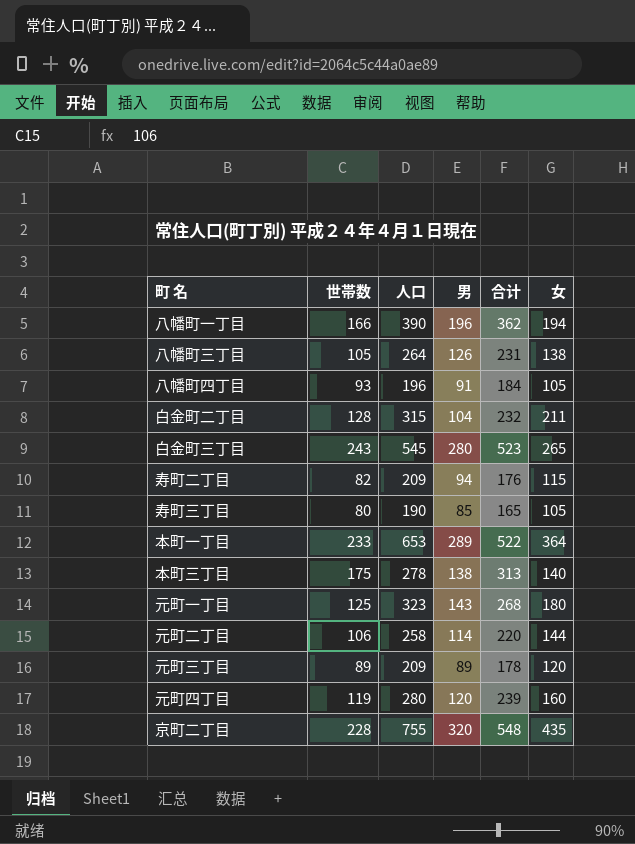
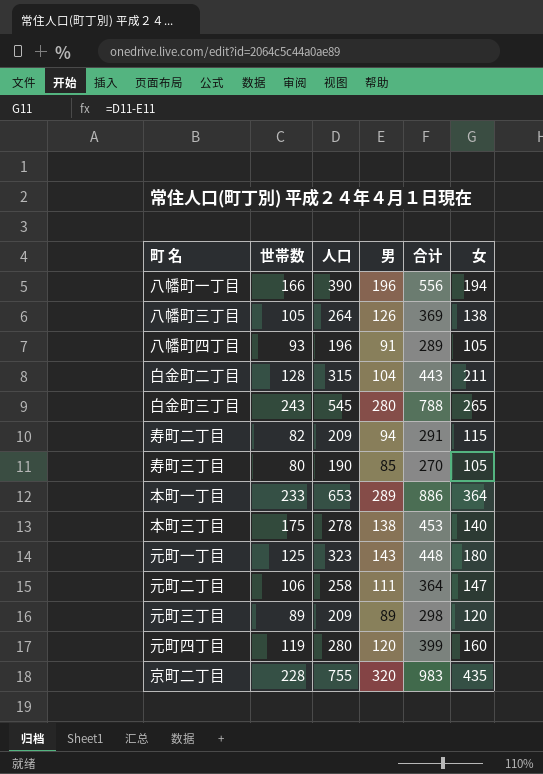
column 合计 | formula: [世帯数] + [男] -> [世帯数] + [人口]
元町二丁目 | 男: 114 -> 111
元町二丁目 | 女: 144 -> 147

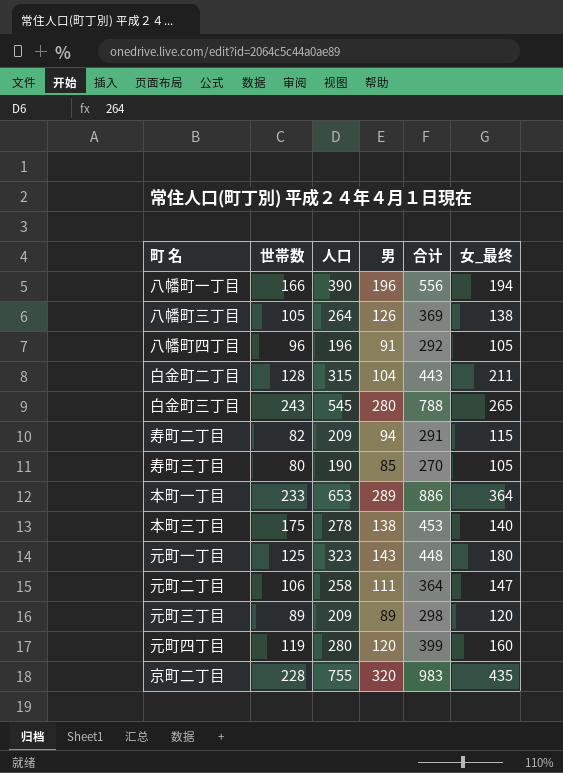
column name: 女 -> 女_最终
八幡町四丁目 | 世帯数: 93 -> 96
八幡町四丁目 | 合计: 289 -> 292

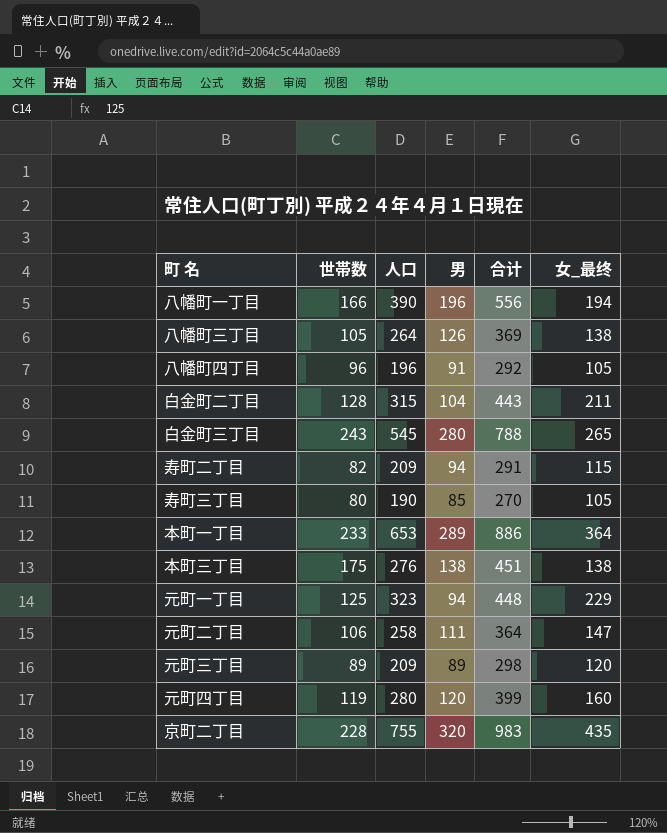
本町三丁目 | 人口: 278 -> 276
本町三丁目 | 合计: 453 -> 451
本町三丁目 | 女_最终: 140 -> 138
元町一丁目 | 男: 143 -> 94
元町一丁目 | 女_最终: 180 -> 229

